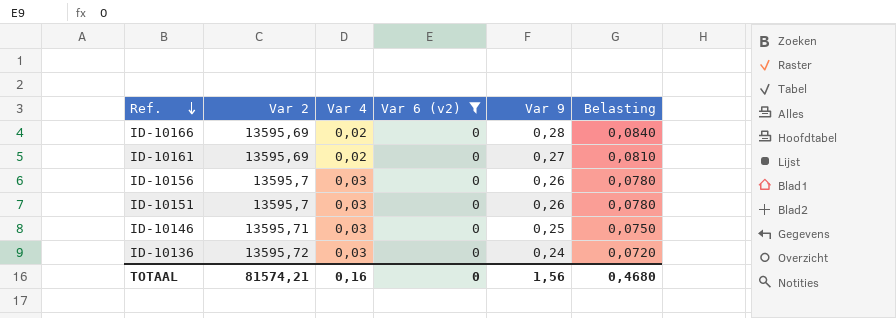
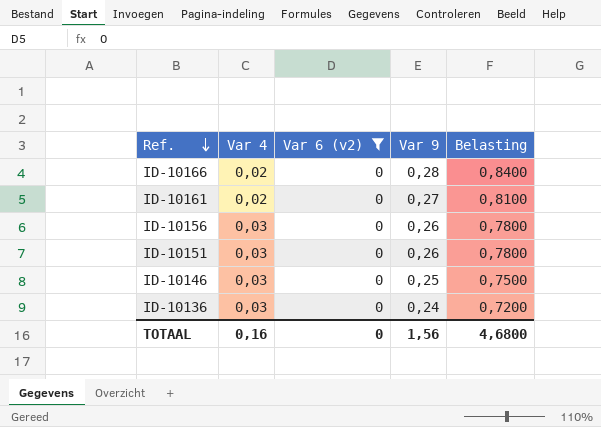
column Var 2 | position: 2 -> none
column Belasting | formula: [Var 9] * 0,3 -> [Var 9] * 3
TOTAAL | Belasting: 0,4680 -> 4,6800

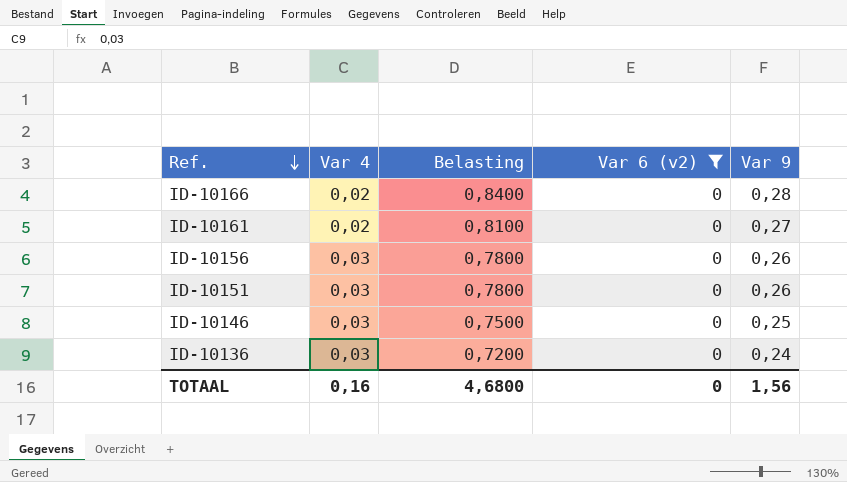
column Belasting | position: 5 -> 3

